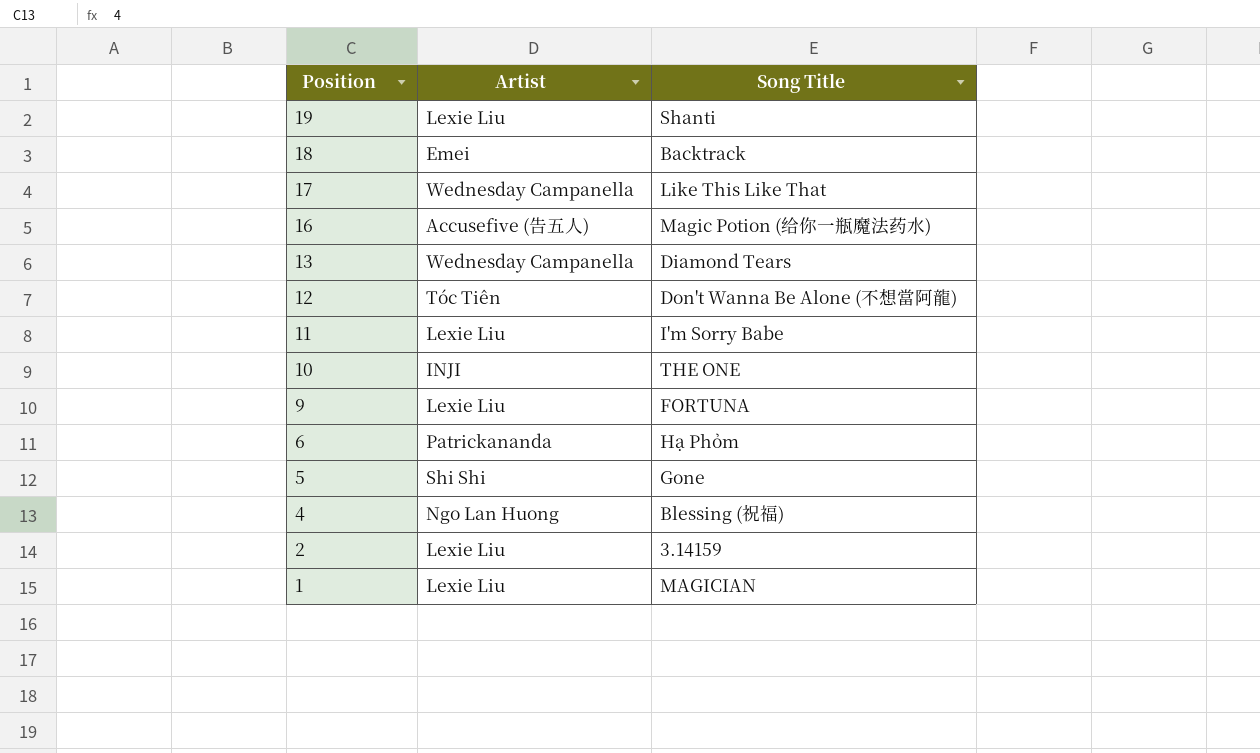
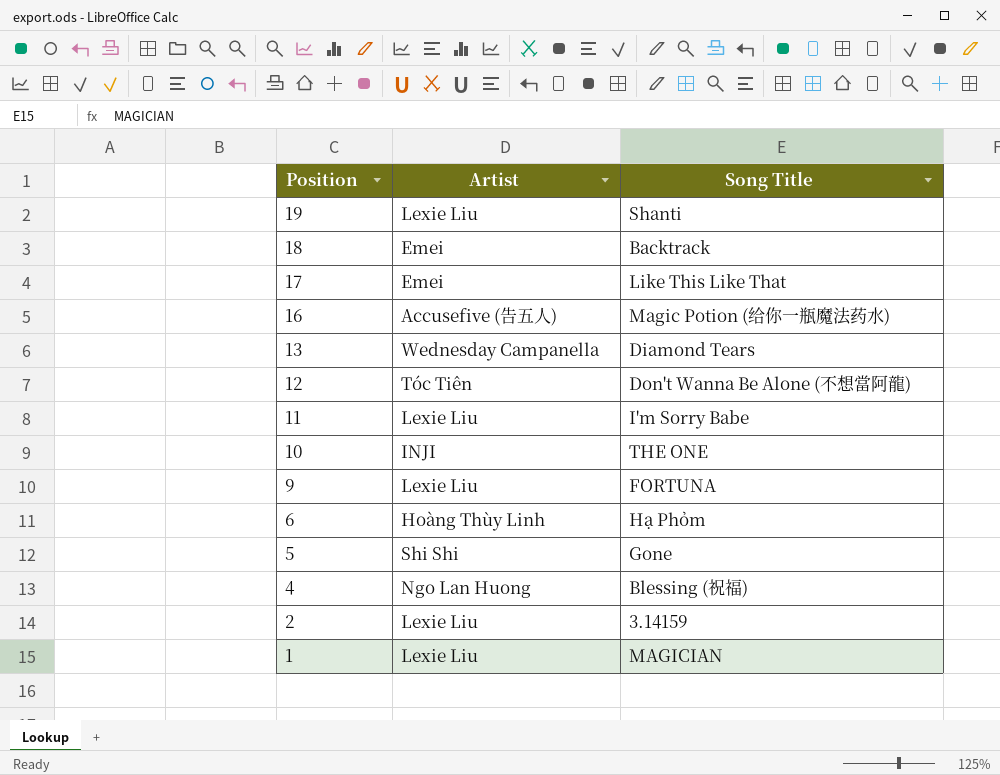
17 | Artist: Wednesday Campanella -> Emei
6 | Artist: Patrickananda -> Hoàng Thùy Linh

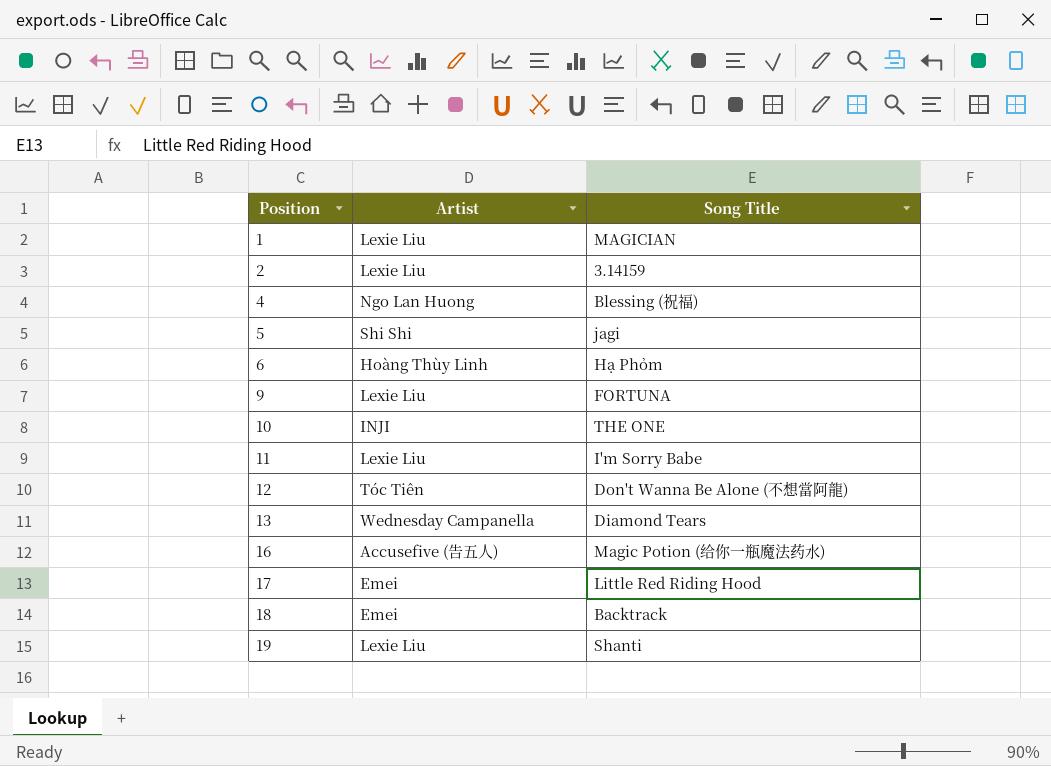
row order: Position descending -> Position ascending
5 | Song Title: Gone -> jagi
17 | Song Title: Like This Like That -> Little Red Riding Hood

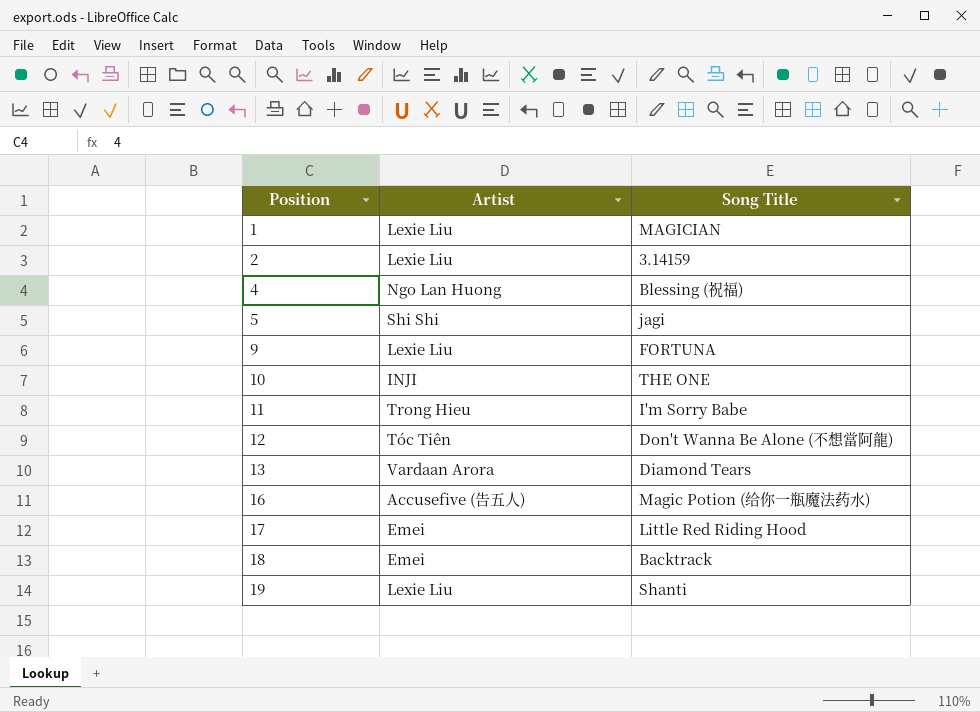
row 6: Hoàng Thùy Linh | Hạ Phỏm -> none
11 | Artist: Lexie Liu -> Trong Hieu
13 | Artist: Wednesday Campanella -> Vardaan Arora

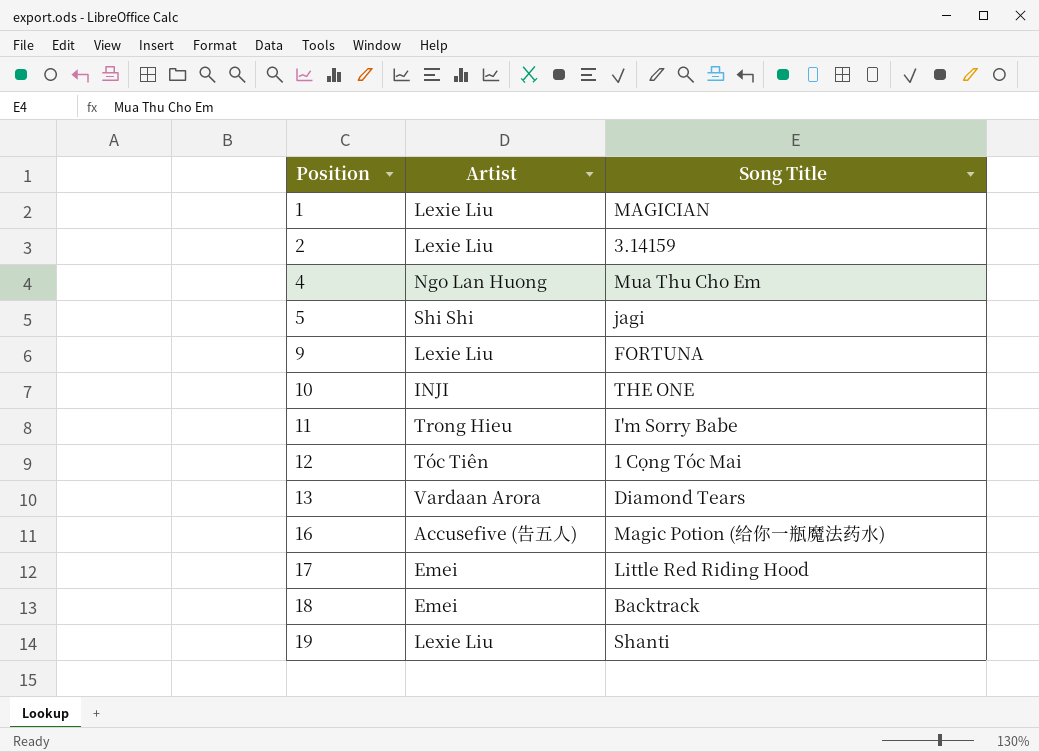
4 | Song Title: Blessing (祝福) -> Mua Thu Cho Em
12 | Song Title: Don't Wanna Be Alone (不想當阿龍) -> 1 Cọng Tóc Mai

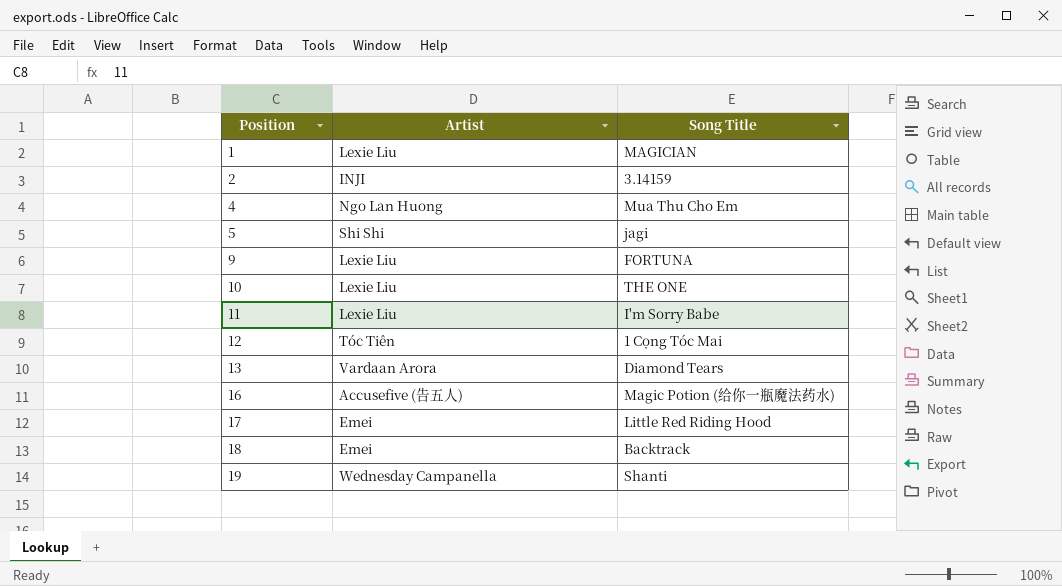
2 | Artist: Lexie Liu -> INJI
10 | Artist: INJI -> Lexie Liu
11 | Artist: Trong Hieu -> Lexie Liu
19 | Artist: Lexie Liu -> Wednesday Campanella

